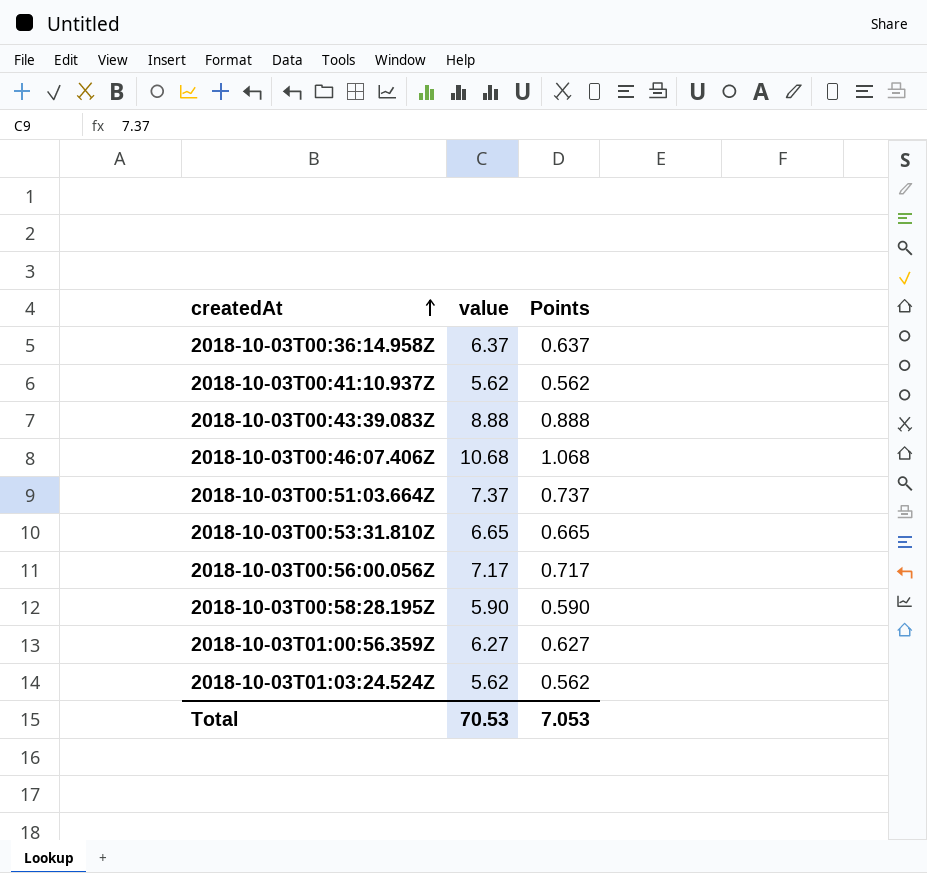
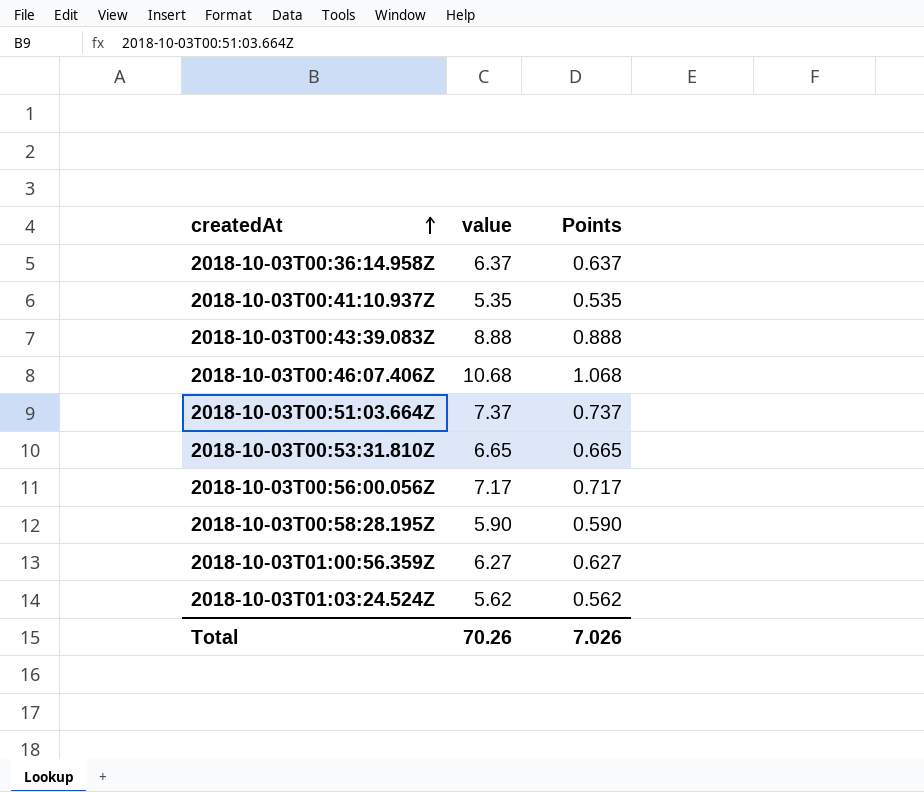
2018-10-03T00:41:10.937Z | value: 5.62 -> 5.35
2018-10-03T00:41:10.937Z | Points: 0.562 -> 0.535
Total | value: 70.53 -> 70.26
Total | Points: 7.053 -> 7.026

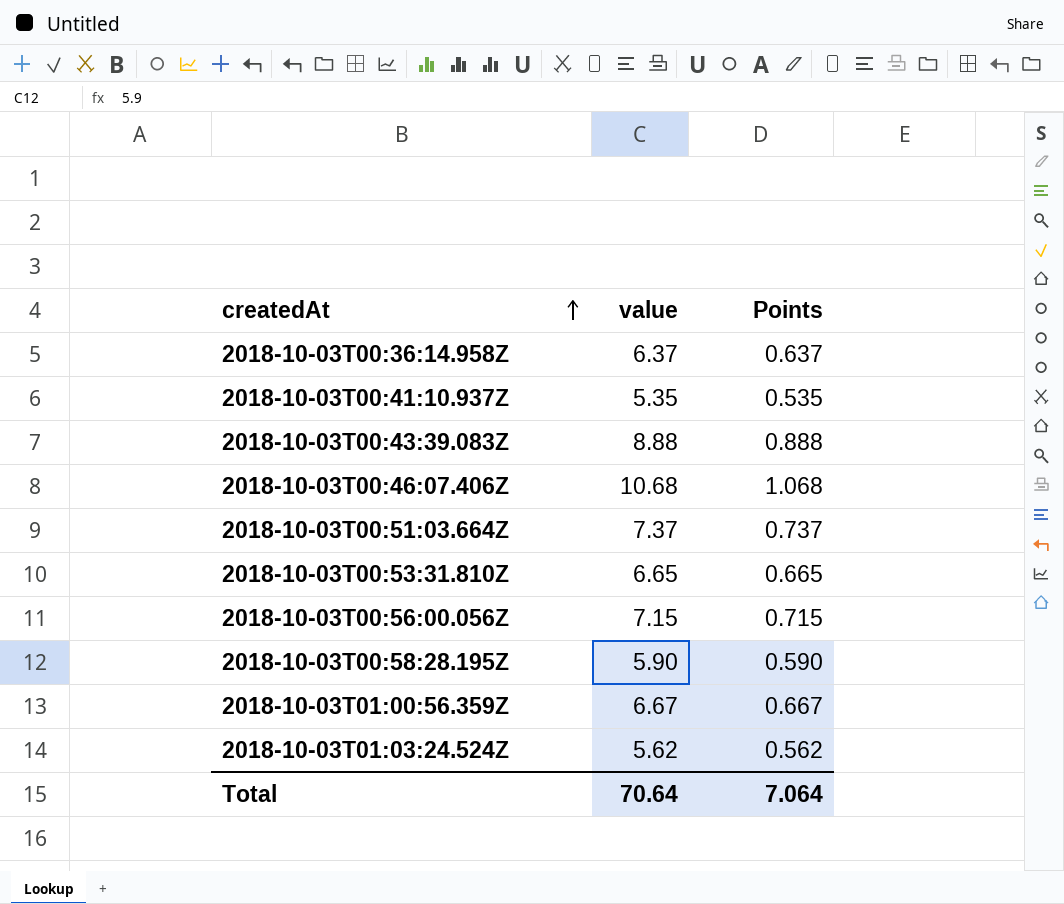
2018-10-03T00:56:00.056Z | value: 7.17 -> 7.15
2018-10-03T00:56:00.056Z | Points: 0.717 -> 0.715
2018-10-03T01:00:56.359Z | value: 6.27 -> 6.67
2018-10-03T01:00:56.359Z | Points: 0.627 -> 0.667
Total | value: 70.26 -> 70.64
Total | Points: 7.026 -> 7.064

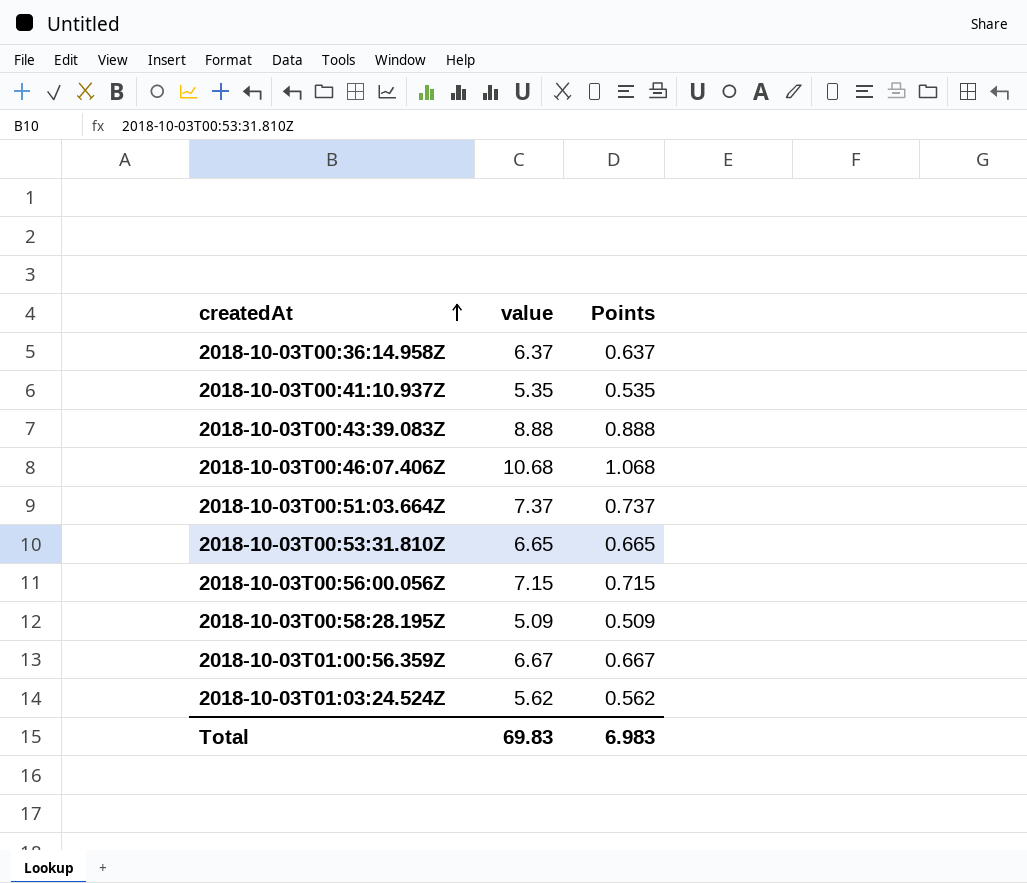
2018-10-03T00:58:28.195Z | value: 5.90 -> 5.09
2018-10-03T00:58:28.195Z | Points: 0.590 -> 0.509
Total | value: 70.64 -> 69.83
Total | Points: 7.064 -> 6.983

